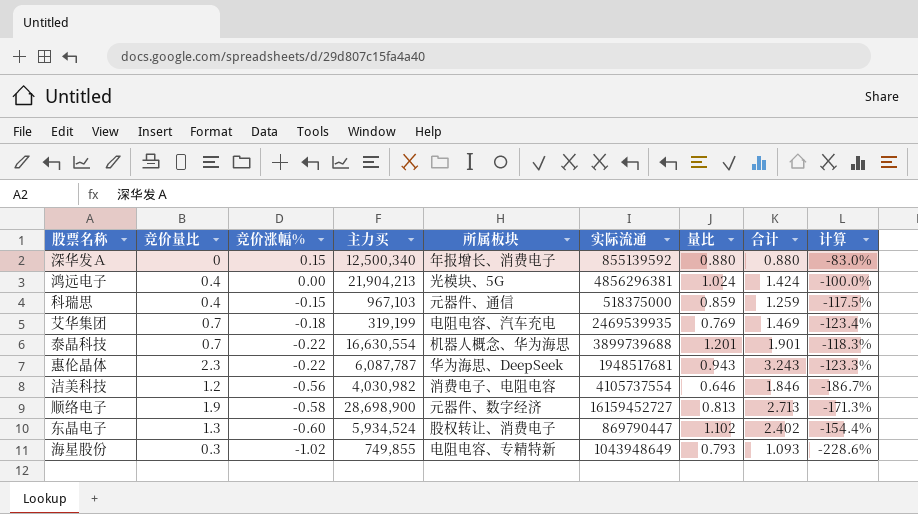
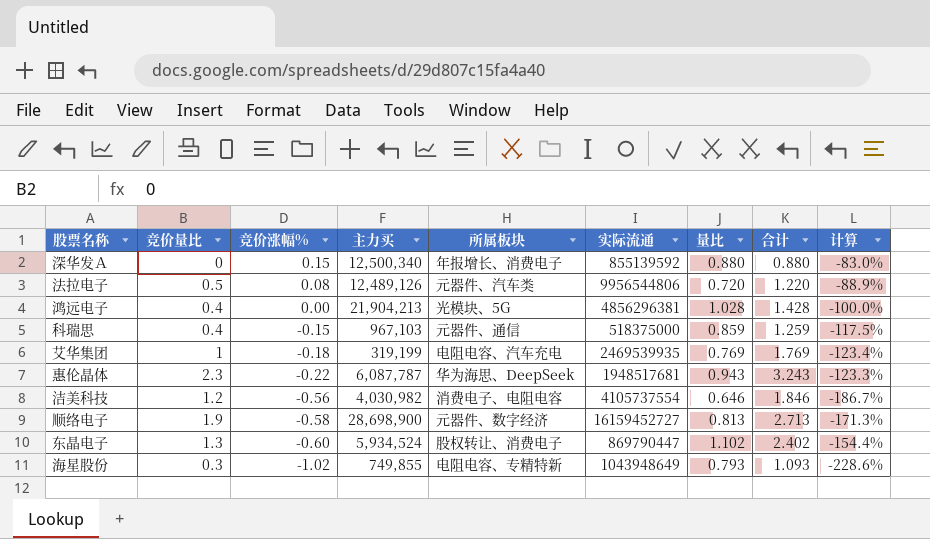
row 泰晶科技: 0.7 | -0.22 | 16,630,554 | 机器人概念、华为海思 | 3899739688 | 1.201 | 1.901 | -118.3% -> none
row 法拉电子: none -> 0.5 | 0.08 | 12,489,126 | 元器件、汽车类 | 9956544806 | 0.720 | 1.220 | -88.9%
鸿远电子 | 量比: 1.024 -> 1.028
鸿远电子 | 合计: 1.424 -> 1.428
艾华集团 | 竞价量比: 0.7 -> 1
艾华集团 | 合计: 1.469 -> 1.769

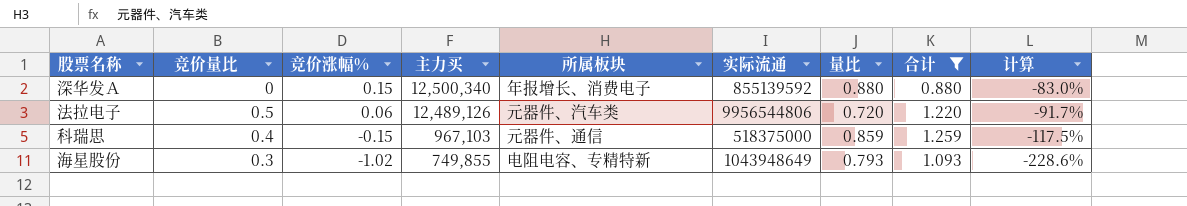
filter: none -> 合计 <= 1.259
法拉电子 | 竞价涨幅%: 0.08 -> 0.06
法拉电子 | 计算: -88.9% -> -91.7%

